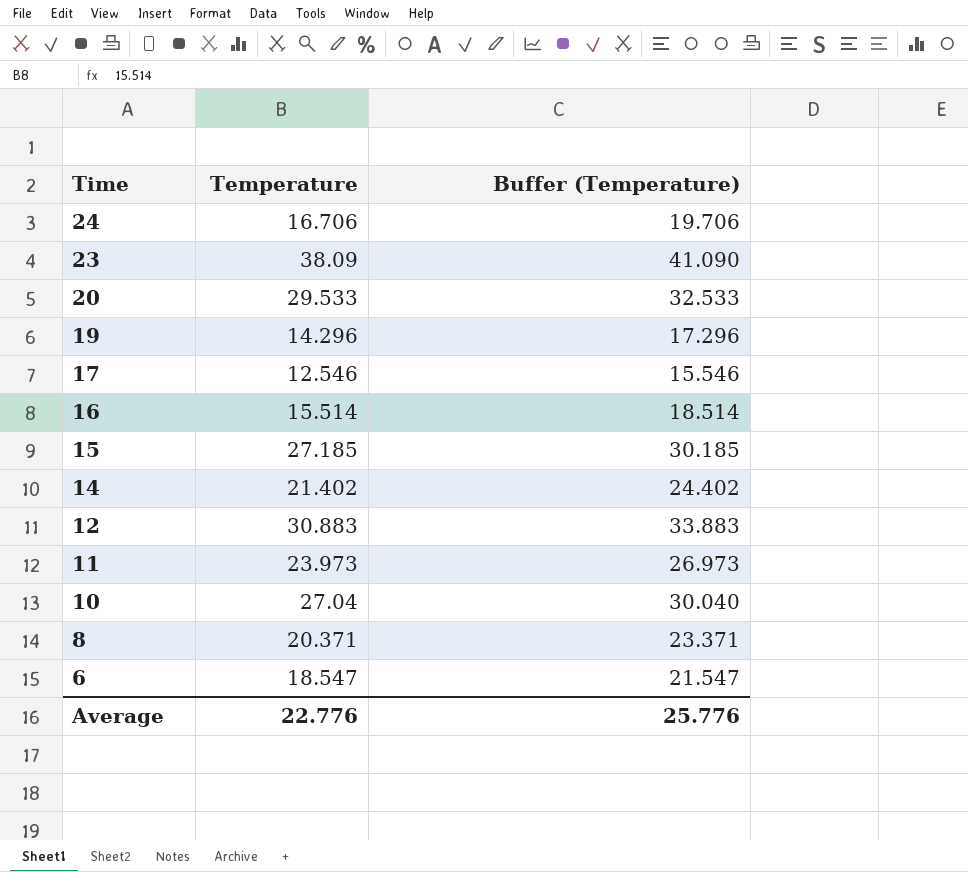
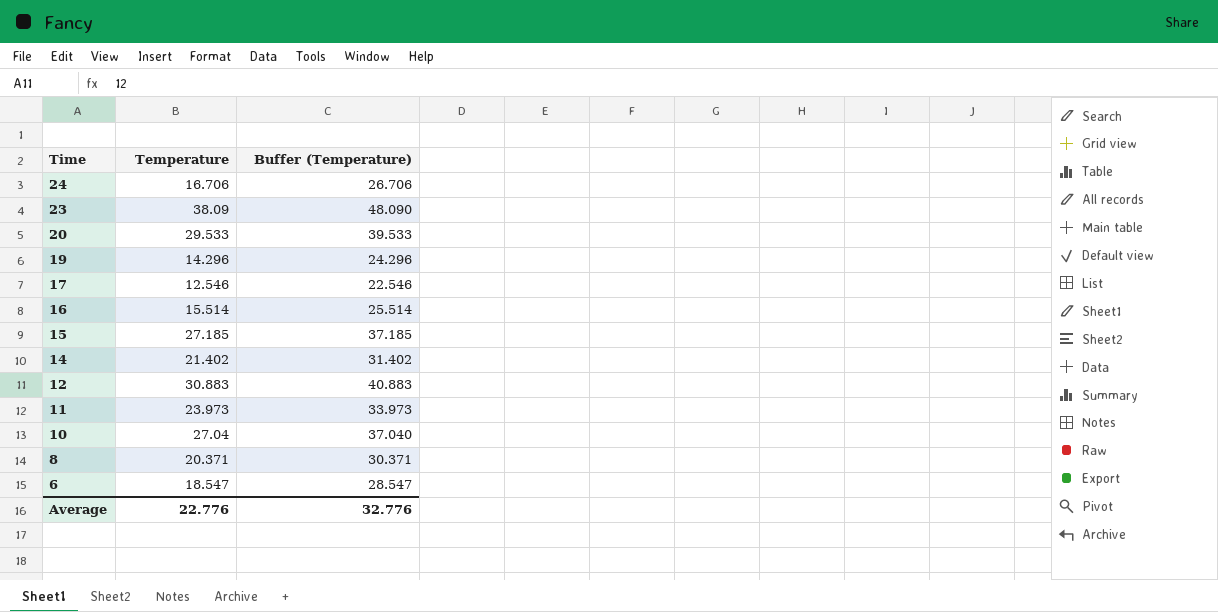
column Buffer (Temperature) | formula: [Temperature] + 3 -> [Temperature] + 10
Average | Buffer (Temperature): 25.776 -> 32.776

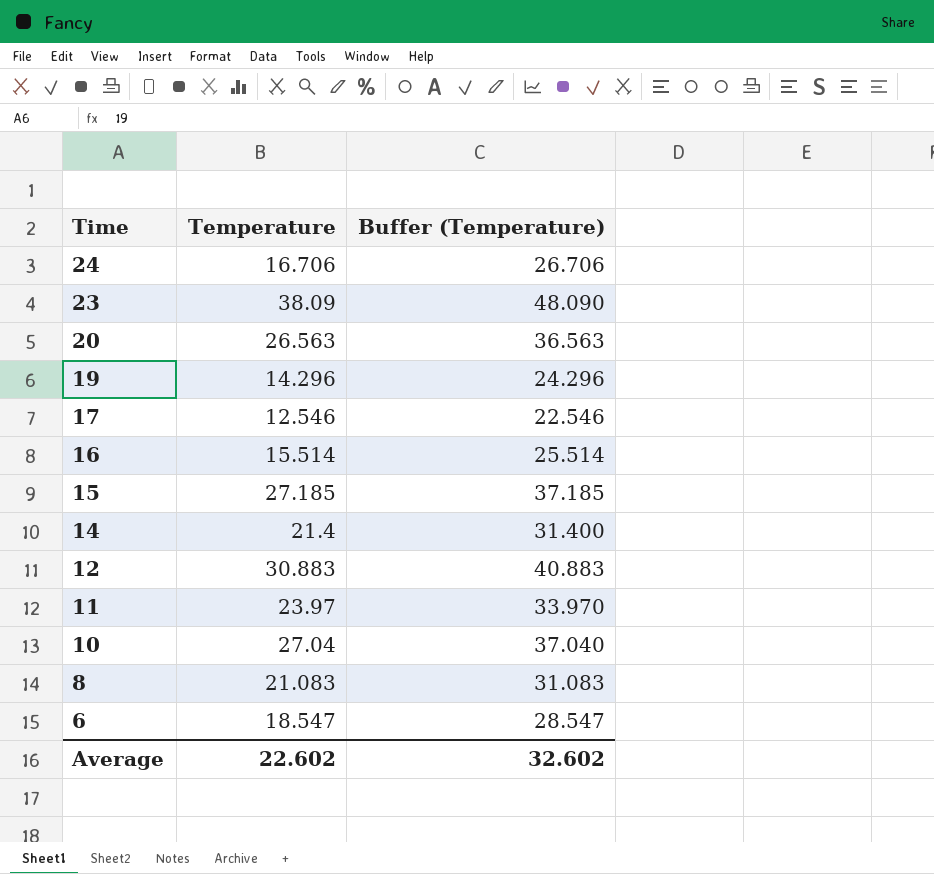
20 | Temperature: 29.533 -> 26.563
20 | Buffer (Temperature): 39.533 -> 36.563
14 | Temperature: 21.402 -> 21.4
14 | Buffer (Temperature): 31.402 -> 31.400
11 | Temperature: 23.973 -> 23.97
11 | Buffer (Temperature): 33.973 -> 33.970
8 | Temperature: 20.371 -> 21.083
8 | Buffer (Temperature): 30.371 -> 31.083
Average | Temperature: 22.776 -> 22.602
Average | Buffer (Temperature): 32.776 -> 32.602

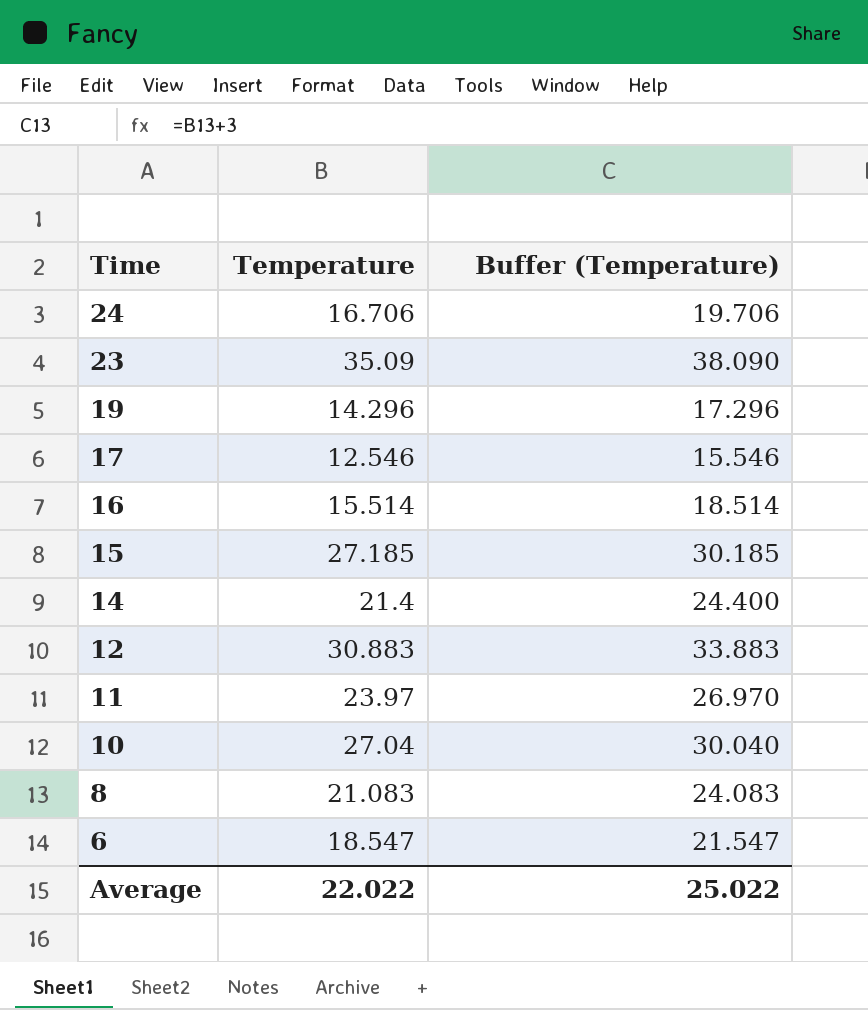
column Buffer (Temperature) | formula: [Temperature] + 10 -> [Temperature] + 3
row 20: 26.563 | 36.563 -> none
23 | Temperature: 38.09 -> 35.09
Average | Temperature: 22.602 -> 22.022
Average | Buffer (Temperature): 32.602 -> 25.022

